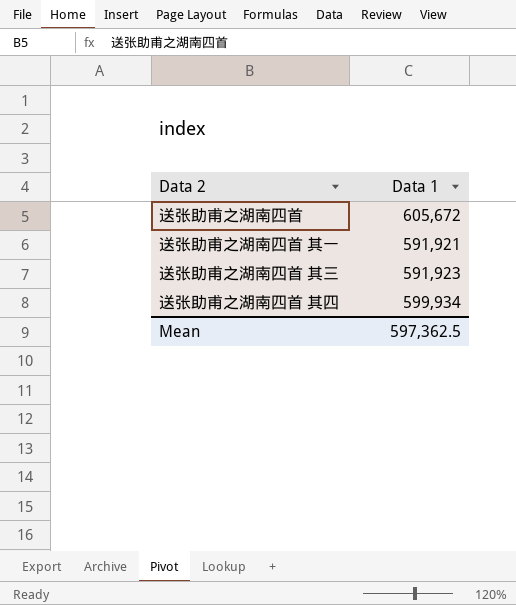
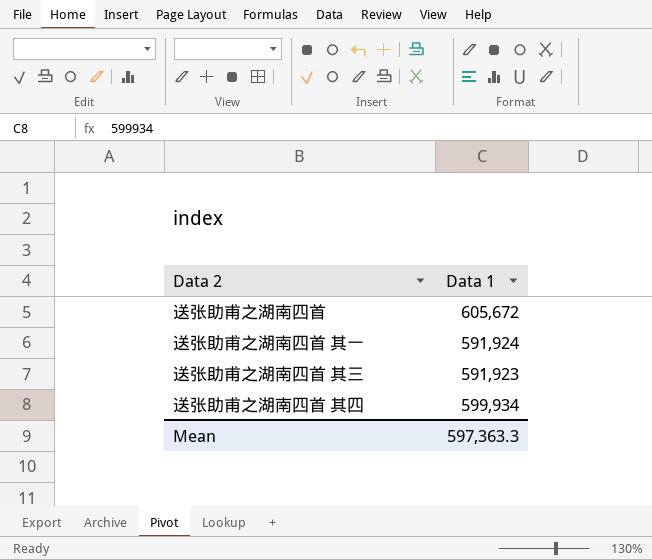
送张助甫之湖南四首 其一 | Data 1: 591,921 -> 591,924
Mean | Data 1: 597,362.5 -> 597,363.3

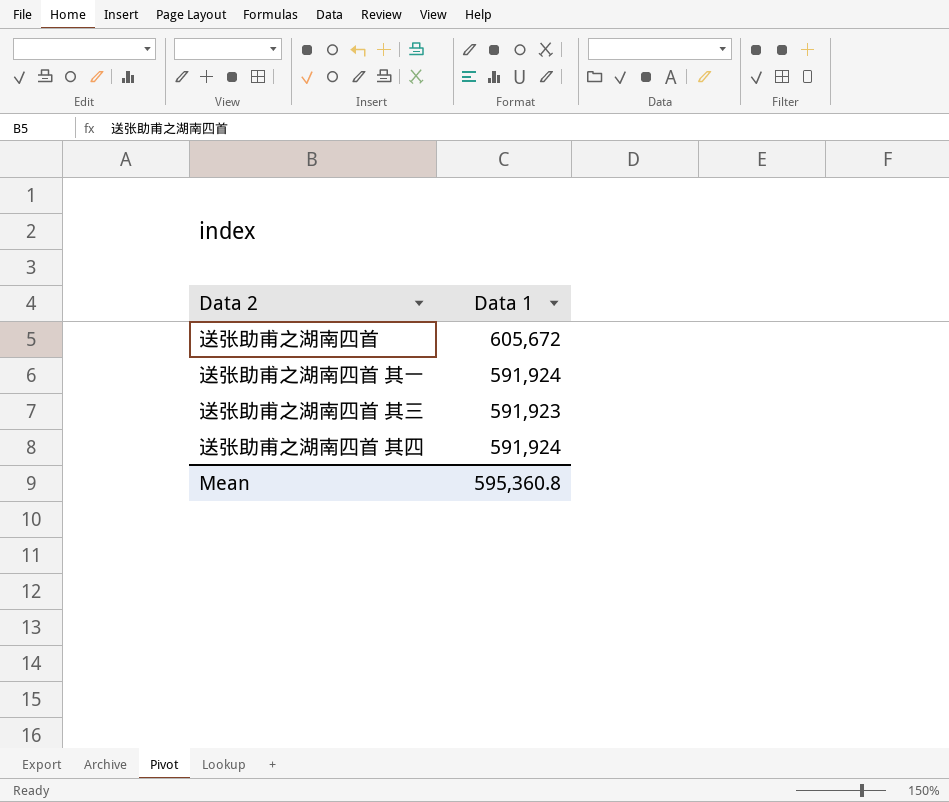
送张助甫之湖南四首 其四 | Data 1: 599,934 -> 591,924
Mean | Data 1: 597,363.3 -> 595,360.8

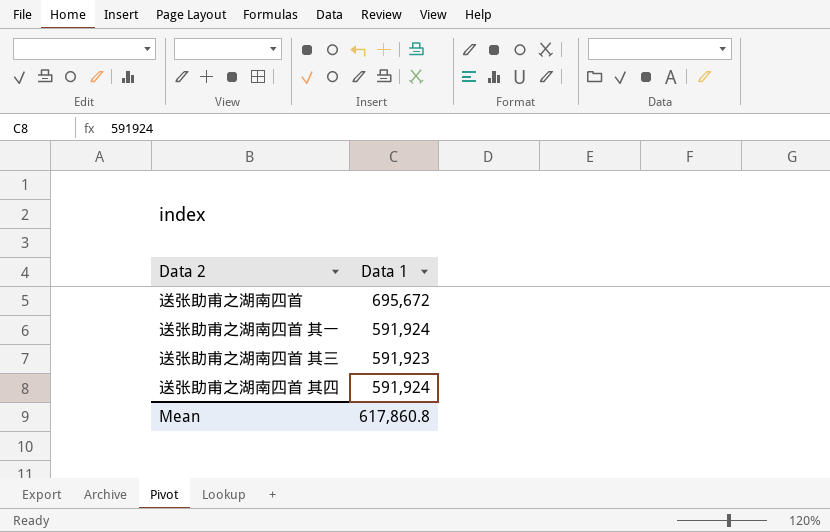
送张助甫之湖南四首 | Data 1: 605,672 -> 695,672
Mean | Data 1: 595,360.8 -> 617,860.8

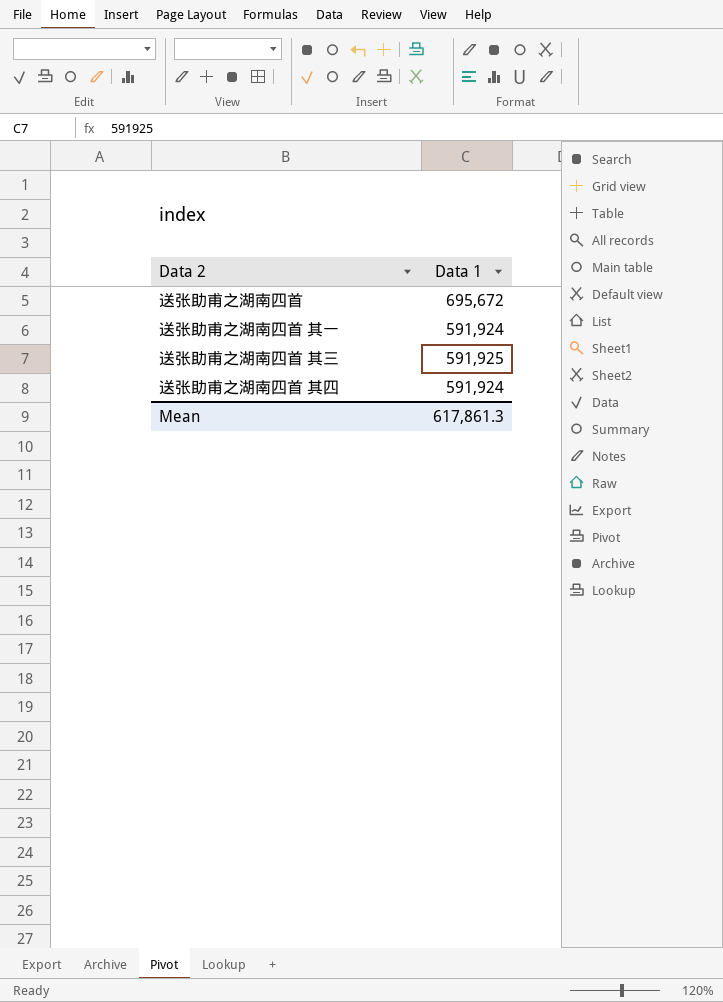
送张助甫之湖南四首 其三 | Data 1: 591,923 -> 591,925
Mean | Data 1: 617,860.8 -> 617,861.3

